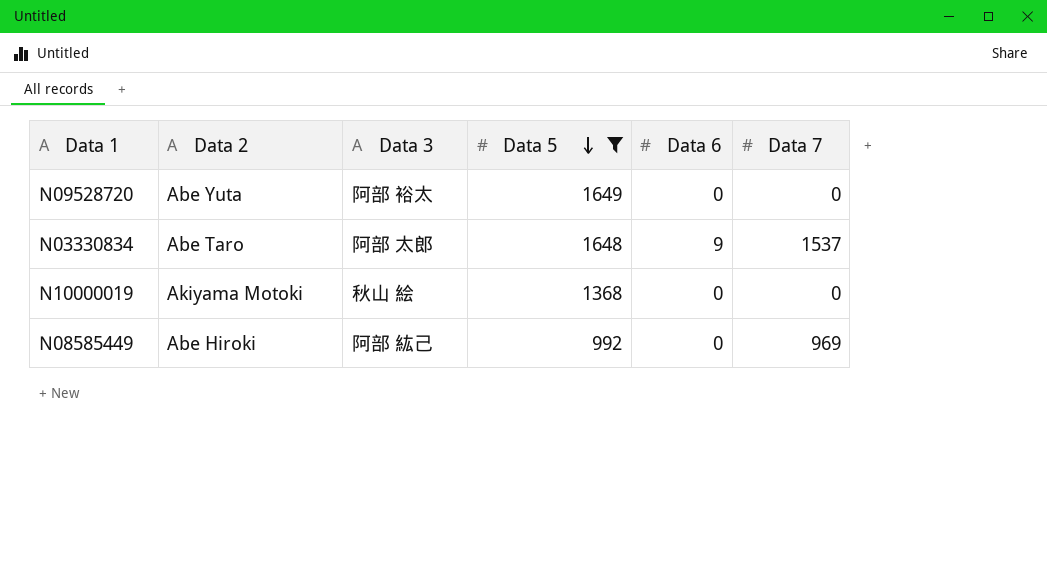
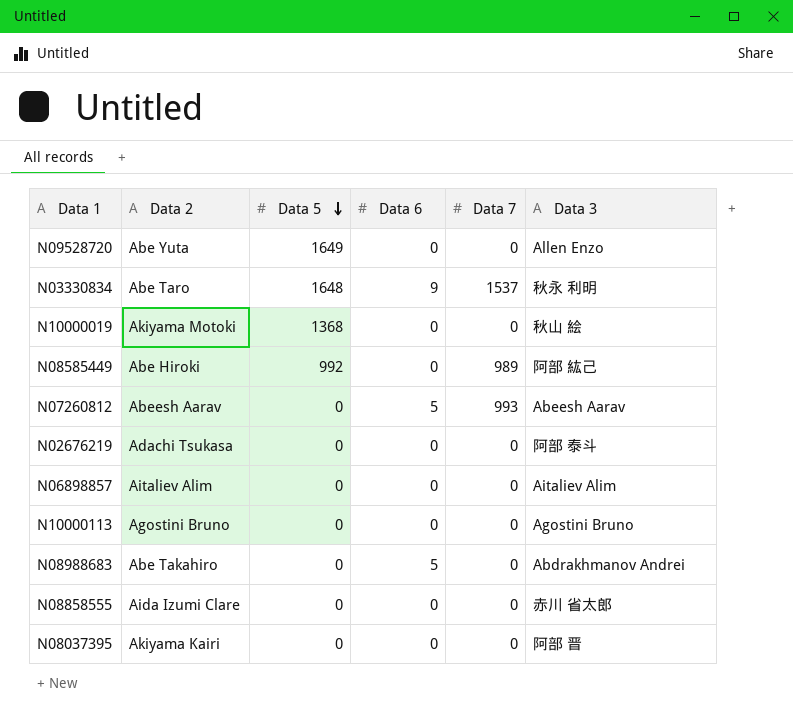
filter: Data 5 != 0 -> none
column Data 3 | position: 3 -> 6
N09528720 | Data 3: 阿部 裕太 -> Allen Enzo
N03330834 | Data 3: 阿部 太郎 -> 秋永 利明
N08585449 | Data 7: 969 -> 989

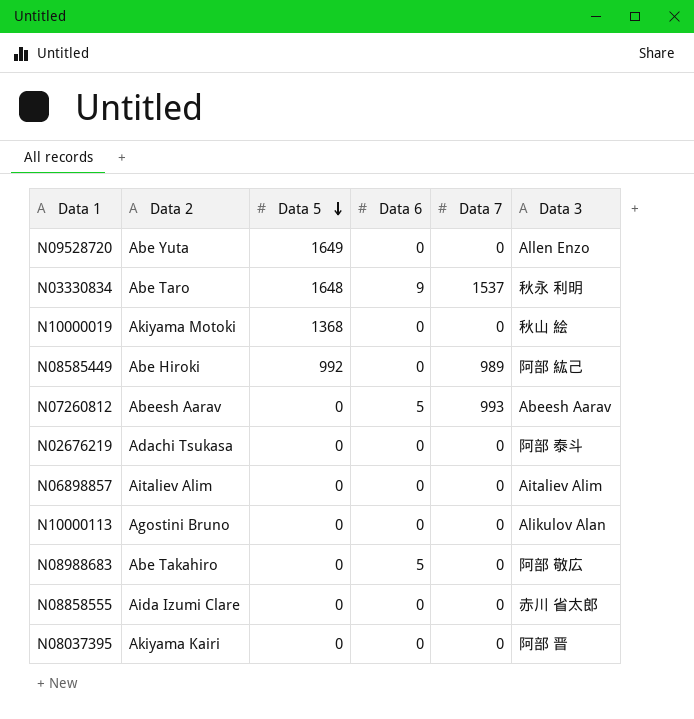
N10000113 | Data 3: Agostini Bruno -> Alikulov Alan
N08988683 | Data 3: Abdrakhmanov Andrei -> 阿部 敬広

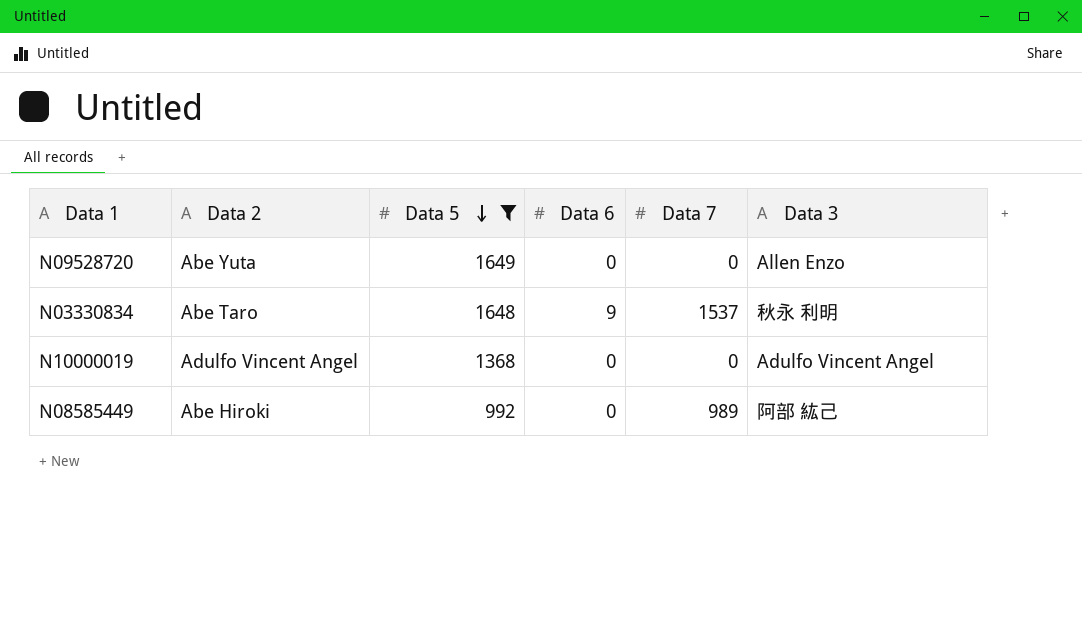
filter: none -> Data 5 != 0
N10000019 | Data 2: Akiyama Motoki -> Adulfo Vincent Angel
N10000019 | Data 3: 秋山 絵 -> Adulfo Vincent Angel

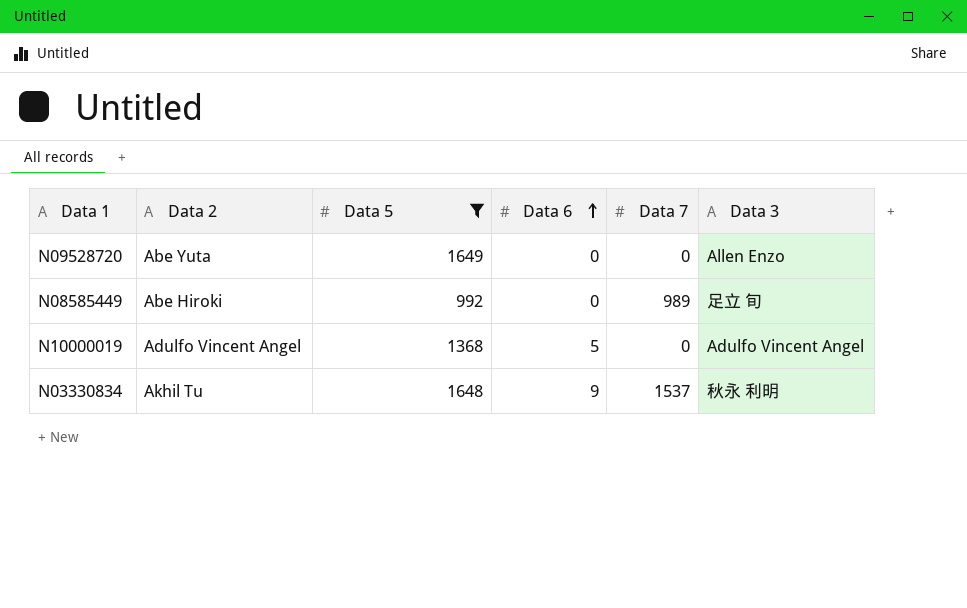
row order: Data 5 descending -> Data 6 ascending
N08585449 | Data 3: 阿部 紘己 -> 足立 旬
N10000019 | Data 6: 0 -> 5
N03330834 | Data 2: Abe Taro -> Akhil Tu

